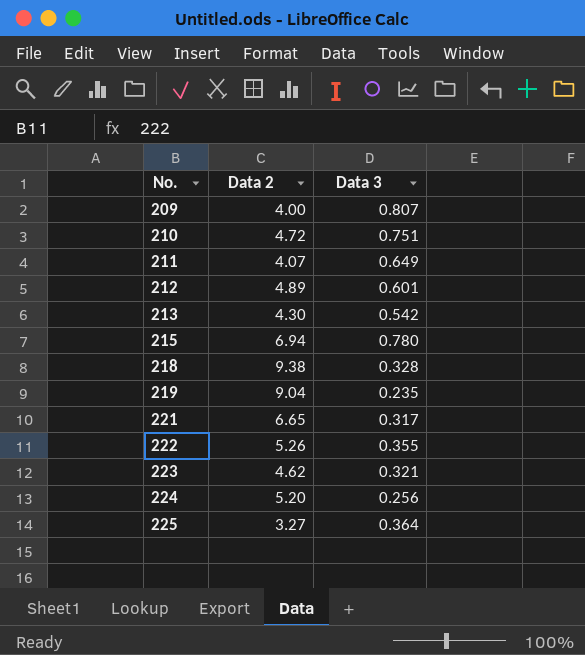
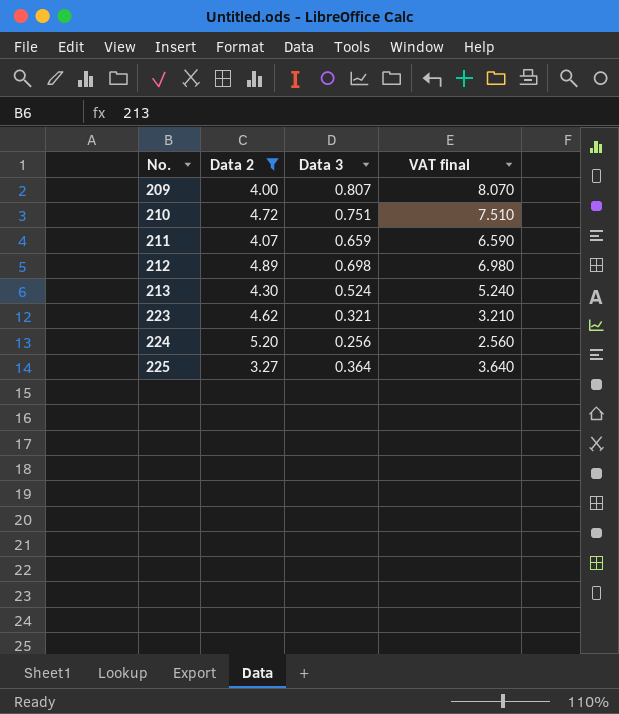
filter: none -> Data 2 <= 5.20
column VAT final | formula: none -> [Data 3] * 10
211 | Data 3: 0.649 -> 0.659
212 | Data 3: 0.601 -> 0.698
213 | Data 3: 0.542 -> 0.524

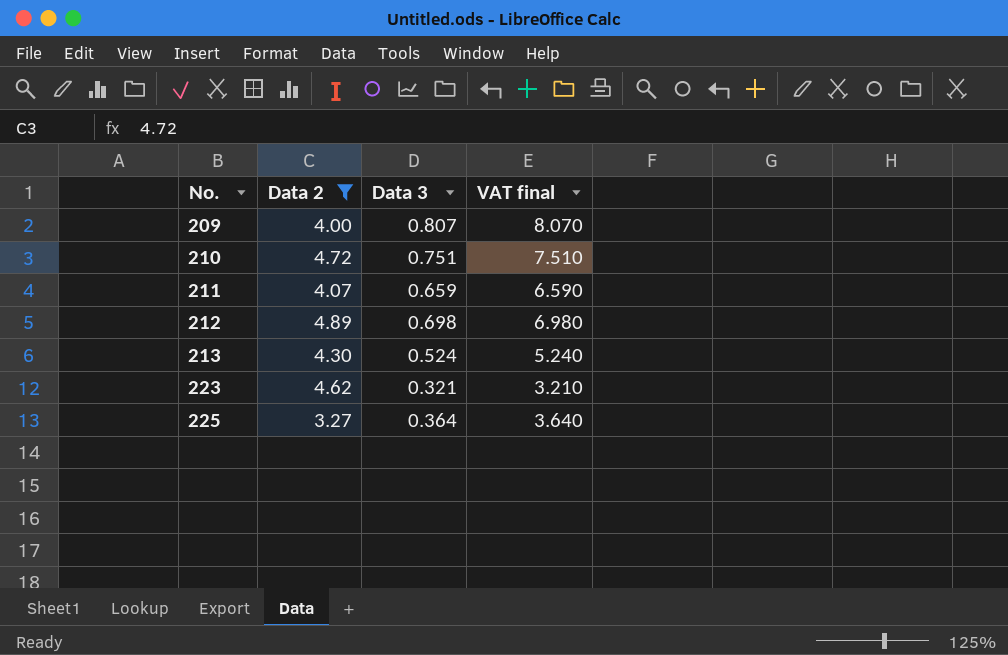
row 224: 5.20 | 0.256 | 2.560 -> none

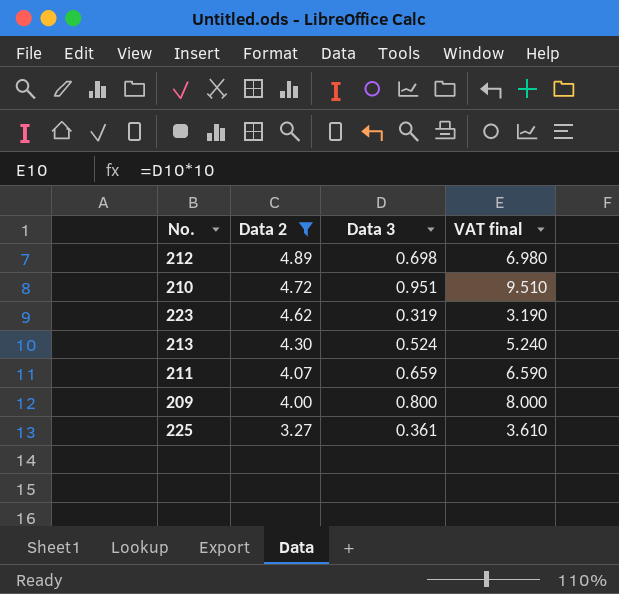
row order: No. ascending -> Data 2 descending
210 | Data 3: 0.751 -> 0.951
210 | VAT final: 7.510 -> 9.510
223 | Data 3: 0.321 -> 0.319
223 | VAT final: 3.210 -> 3.190
209 | Data 3: 0.807 -> 0.800
209 | VAT final: 8.070 -> 8.000
225 | Data 3: 0.364 -> 0.361
225 | VAT final: 3.640 -> 3.610

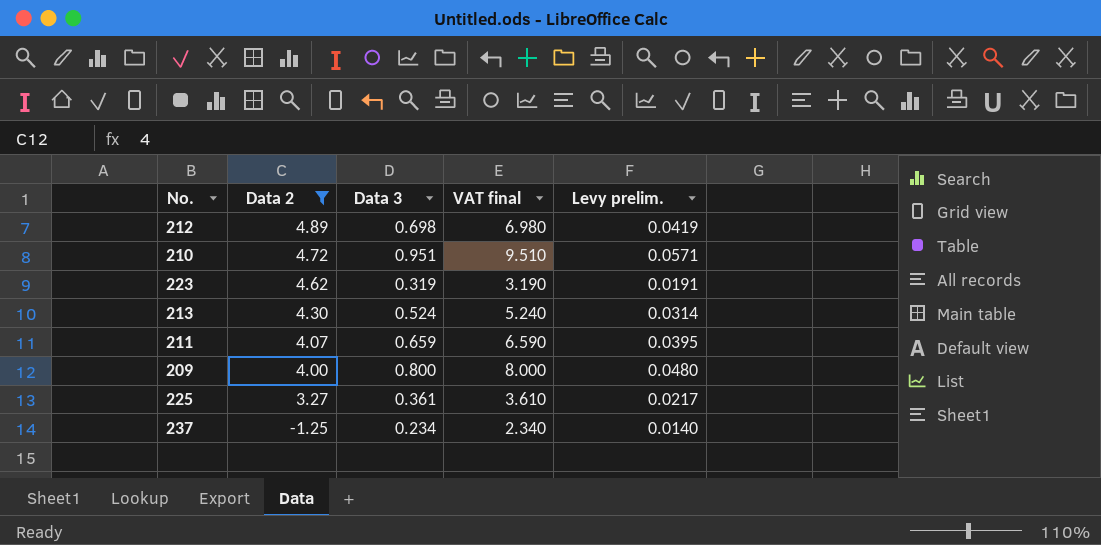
column Levy prelim. | formula: none -> [Data 3] * 0.06
row 237: none -> -1.25 | 0.234 | 2.340 | 0.0140

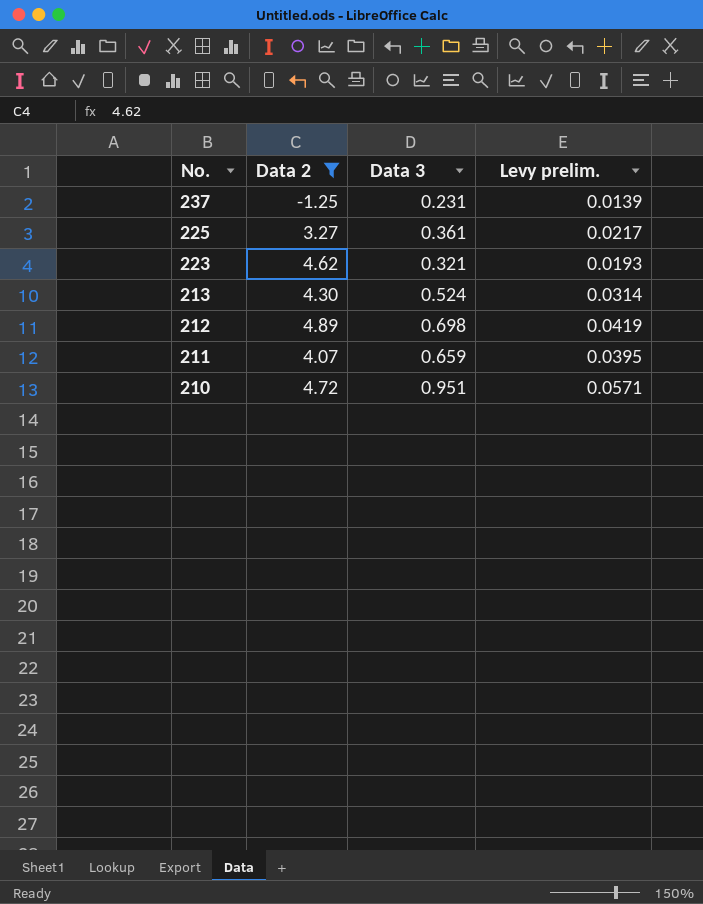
row order: Data 2 descending -> No. descending
column VAT final | formula: [Data 3] * 10 -> none
row 209: 4.00 | 0.800 | 8.000 | 0.0480 -> none
237 | Data 3: 0.234 -> 0.231
237 | Levy prelim.: 0.0140 -> 0.0139
223 | Data 3: 0.319 -> 0.321
223 | Levy prelim.: 0.0191 -> 0.0193

